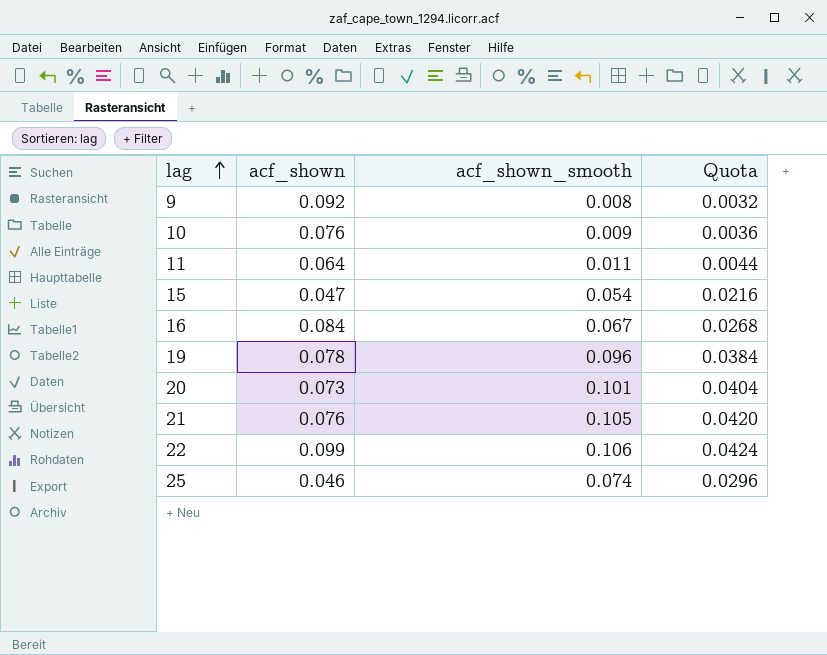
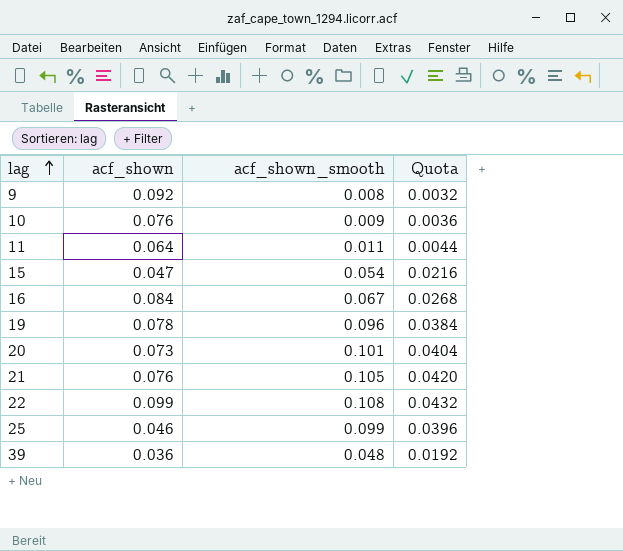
22 | acf_shown_smooth: 0.106 -> 0.108
22 | Quota: 0.0424 -> 0.0432
25 | acf_shown_smooth: 0.074 -> 0.099
25 | Quota: 0.0296 -> 0.0396
row 39: none -> 0.036 | 0.048 | 0.0192

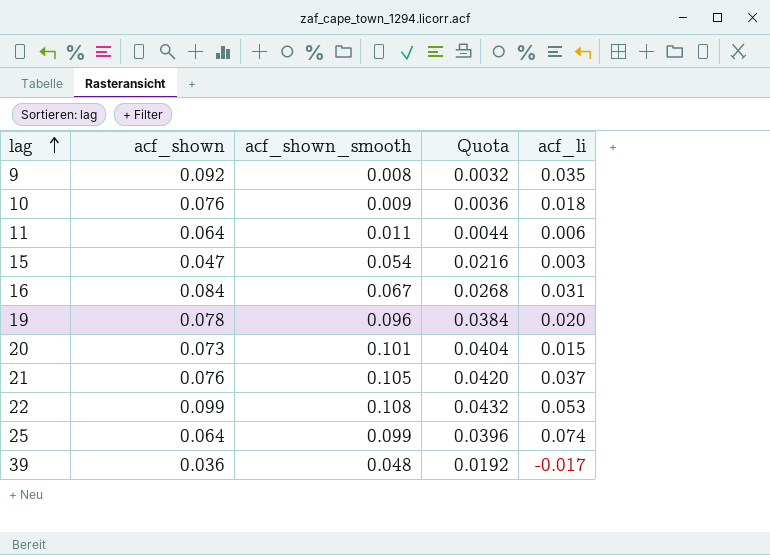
column acf_li | position: none -> 5
25 | acf_shown: 0.046 -> 0.064

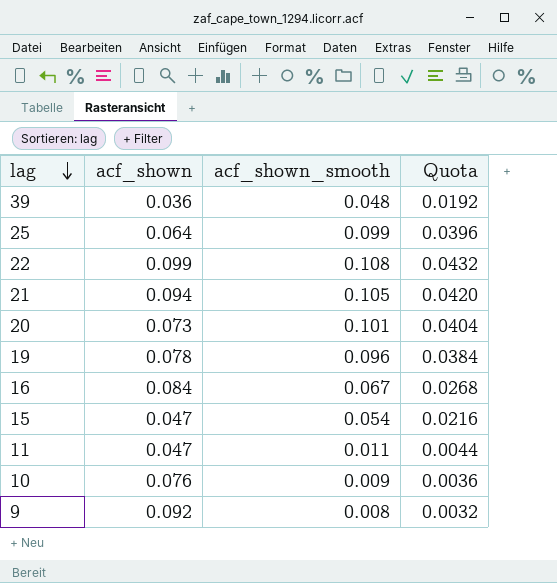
row order: lag ascending -> lag descending
column acf_li | position: 5 -> none
21 | acf_shown: 0.076 -> 0.094
11 | acf_shown: 0.064 -> 0.047

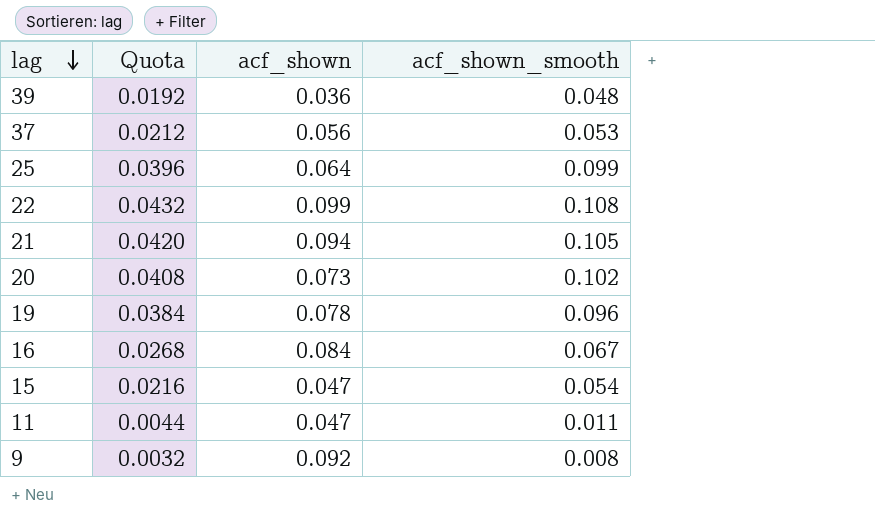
column Quota | position: 4 -> 2
row 10: 0.076 | 0.009 | 0.0036 -> none
row 37: none -> 0.0212 | 0.056 | 0.053
20 | Quota: 0.0404 -> 0.0408
20 | acf_shown_smooth: 0.101 -> 0.102

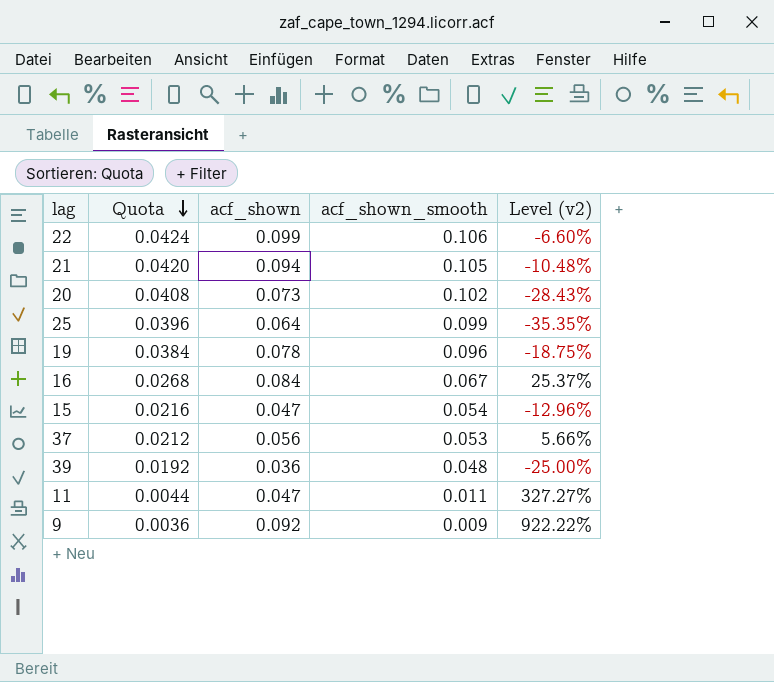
row order: lag descending -> Quota descending
column Level (v2) | formula: none -> ([acf_shown] - [acf_shown_smooth]) / [acf_shown_smooth]
22 | Quota: 0.0432 -> 0.0424
22 | acf_shown_smooth: 0.108 -> 0.106
9 | Quota: 0.0032 -> 0.0036
9 | acf_shown_smooth: 0.008 -> 0.009

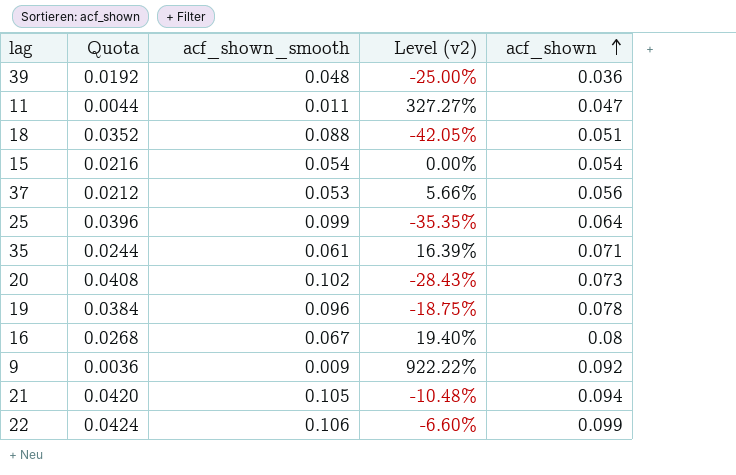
row order: Quota descending -> acf_shown ascending
column acf_shown | position: 3 -> 5
row 18: none -> 0.0352 | 0.088 | -42.05% | 0.051
15 | Level (v2): -12.96% -> 0.00%
15 | acf_shown: 0.047 -> 0.054
row 35: none -> 0.0244 | 0.061 | 16.39% | 0.071
16 | Level (v2): 25.37% -> 19.40%
16 | acf_shown: 0.084 -> 0.08

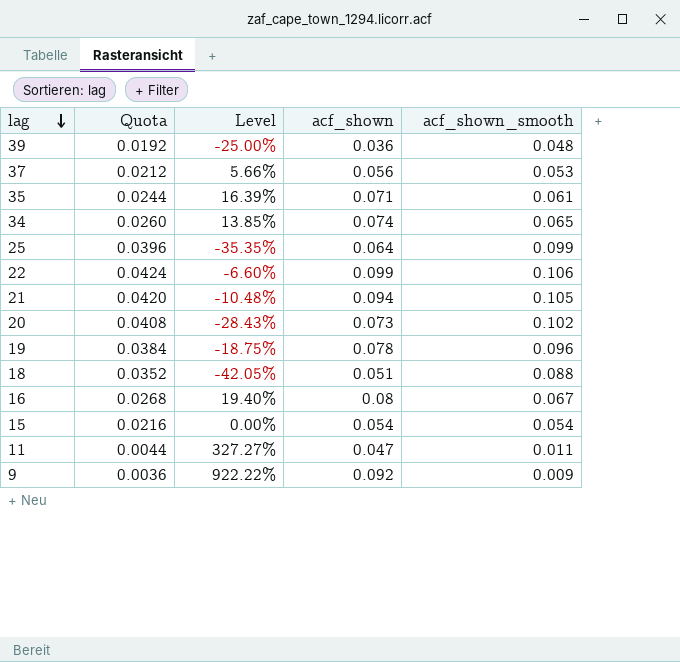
row order: acf_shown ascending -> lag descending
column name: Level (v2) -> Level
column acf_shown_smooth | position: 3 -> 5
row 34: none -> 0.0260 | 13.85% | 0.074 | 0.065

